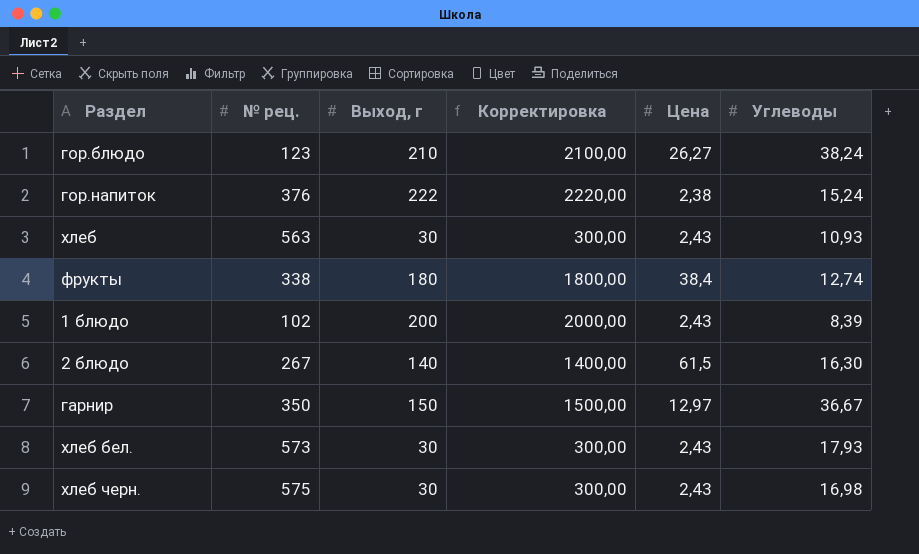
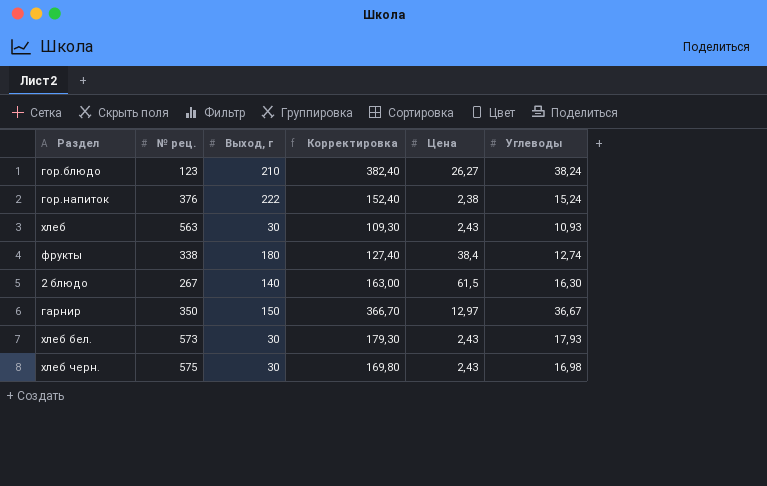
column Корректировка | formula: [Выход, г] * 10 -> [Углеводы] * 10
row 1 блюдо: 102 | 200 | 2000,00 | 2,43 | 8,39 -> none

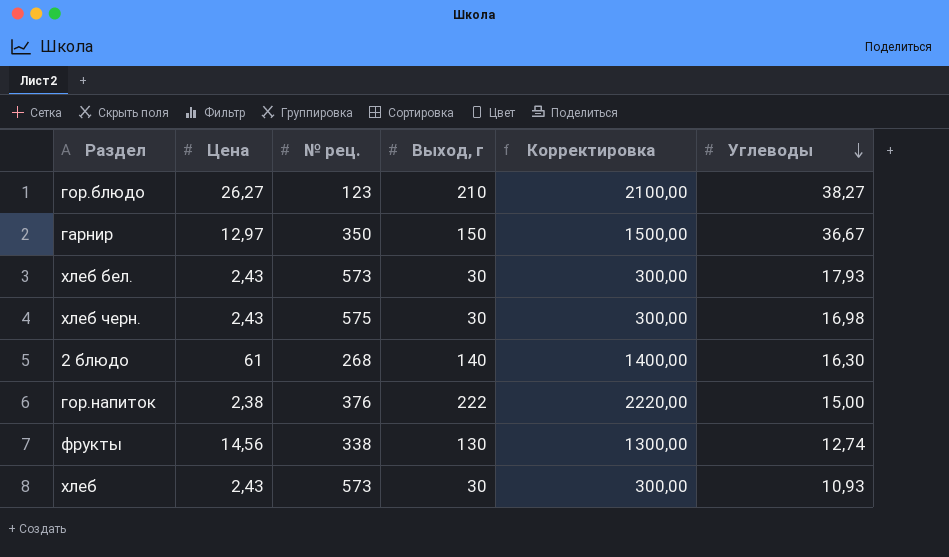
row order: none -> Углеводы descending
column Цена | position: 5 -> 2
column Корректировка | formula: [Углеводы] * 10 -> [Выход, г] * 10
гор.блюдо | Углеводы: 38,24 -> 38,27
2 блюдо | Цена: 61,5 -> 61
2 блюдо | № рец.: 267 -> 268
гор.напиток | Углеводы: 15,24 -> 15,00
фрукты | Цена: 38,4 -> 14,56
фрукты | Выход, г: 180 -> 130
хлеб | № рец.: 563 -> 573

